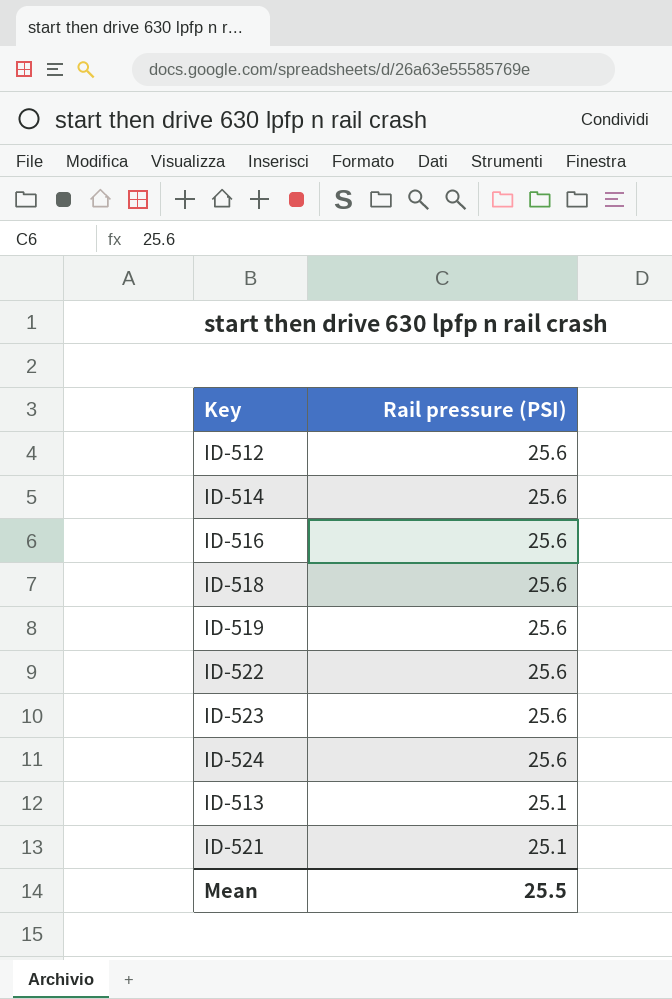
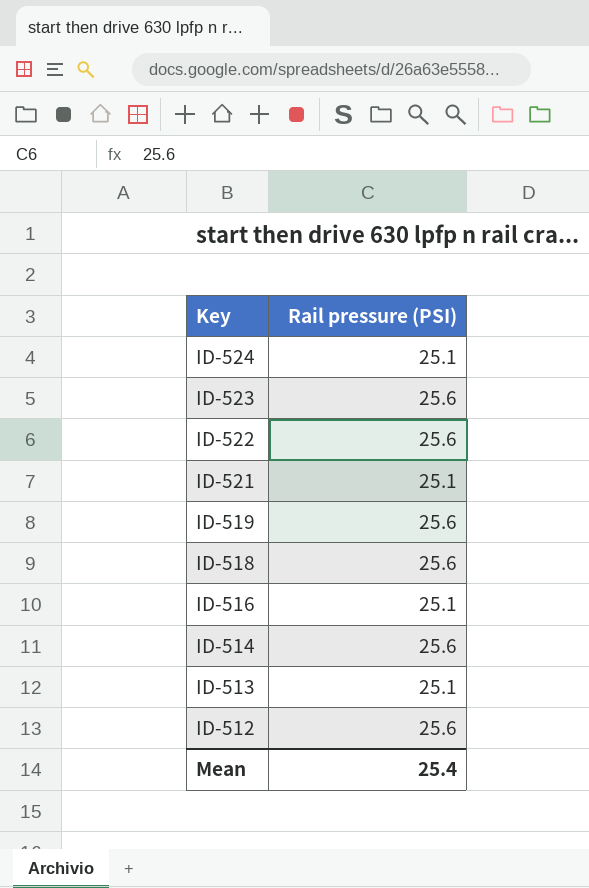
row order: Rail pressure (PSI) descending -> Key descending
ID-524 | Rail pressure (PSI): 25.6 -> 25.1
ID-516 | Rail pressure (PSI): 25.6 -> 25.1
Mean | Rail pressure (PSI): 25.5 -> 25.4

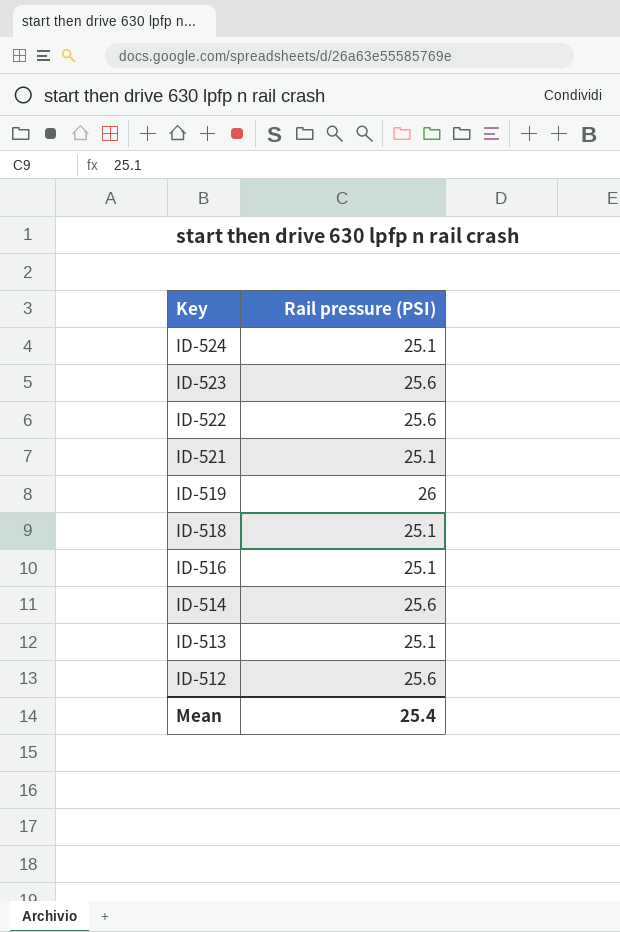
ID-519 | Rail pressure (PSI): 25.6 -> 26
ID-518 | Rail pressure (PSI): 25.6 -> 25.1

